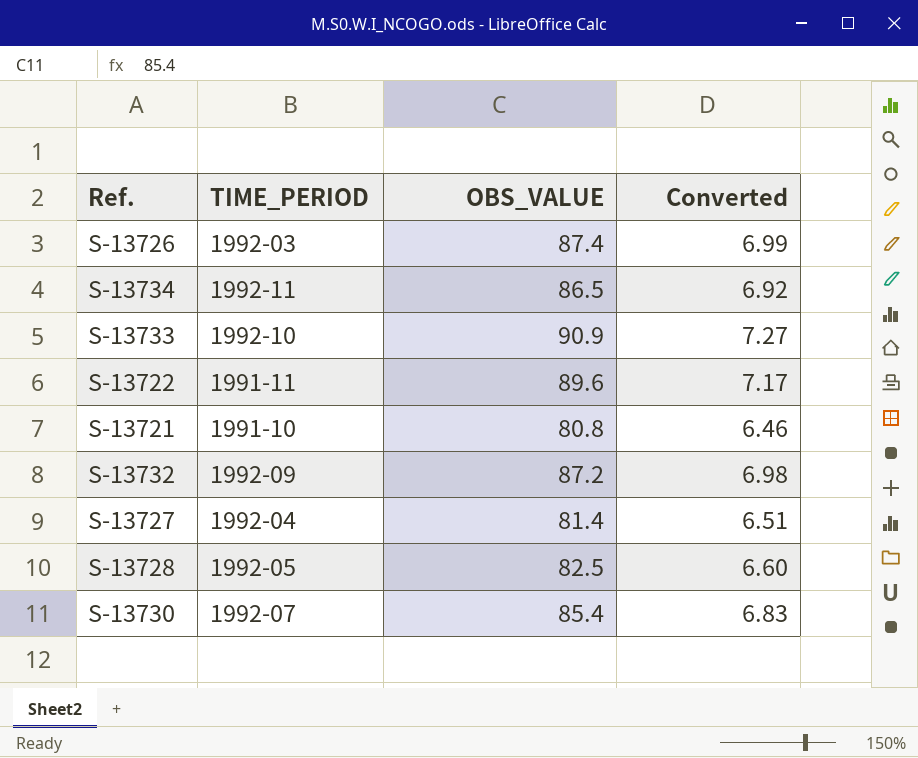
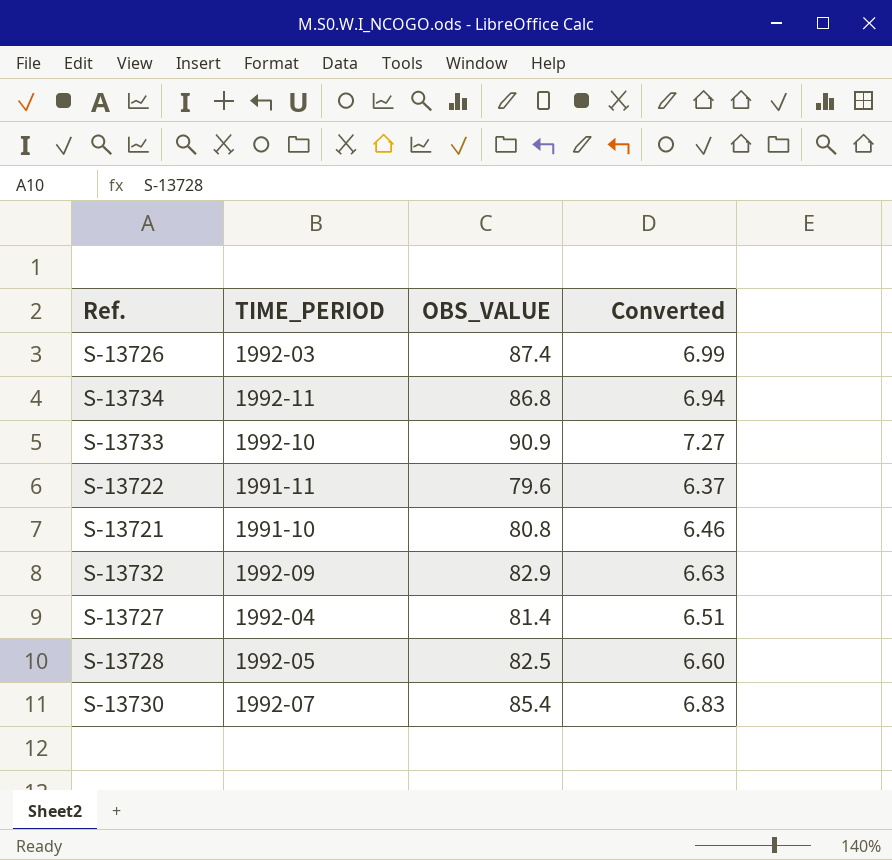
S-13734 | OBS_VALUE: 86.5 -> 86.8
S-13734 | Converted: 6.92 -> 6.94
S-13722 | OBS_VALUE: 89.6 -> 79.6
S-13722 | Converted: 7.17 -> 6.37
S-13732 | OBS_VALUE: 87.2 -> 82.9
S-13732 | Converted: 6.98 -> 6.63

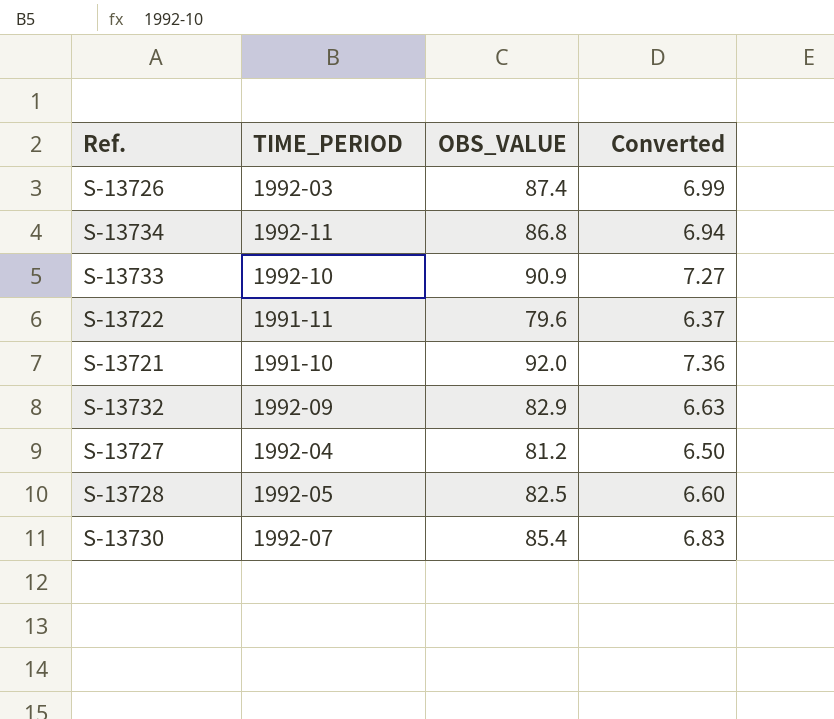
S-13721 | OBS_VALUE: 80.8 -> 92.0
S-13721 | Converted: 6.46 -> 7.36
S-13727 | OBS_VALUE: 81.4 -> 81.2
S-13727 | Converted: 6.51 -> 6.50

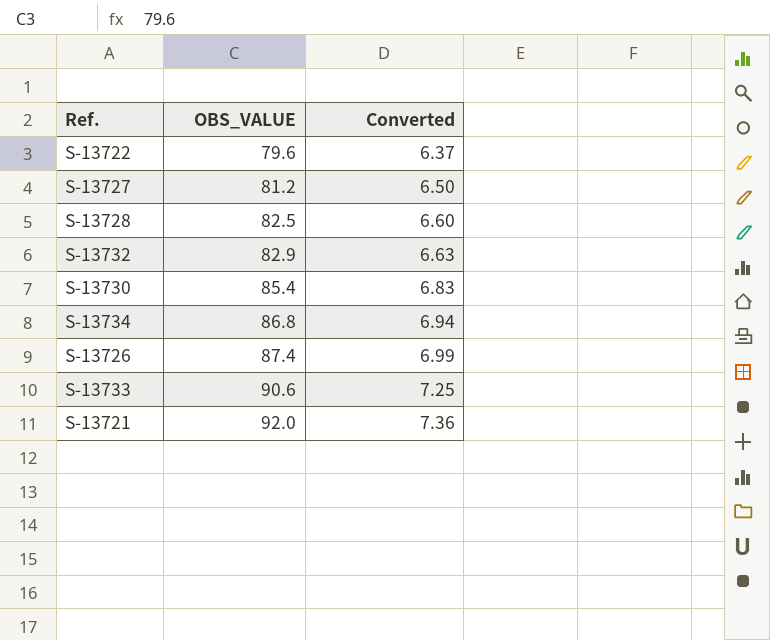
row order: none -> OBS_VALUE ascending
column TIME_PERIOD | position: 2 -> none
S-13733 | OBS_VALUE: 90.9 -> 90.6
S-13733 | Converted: 7.27 -> 7.25

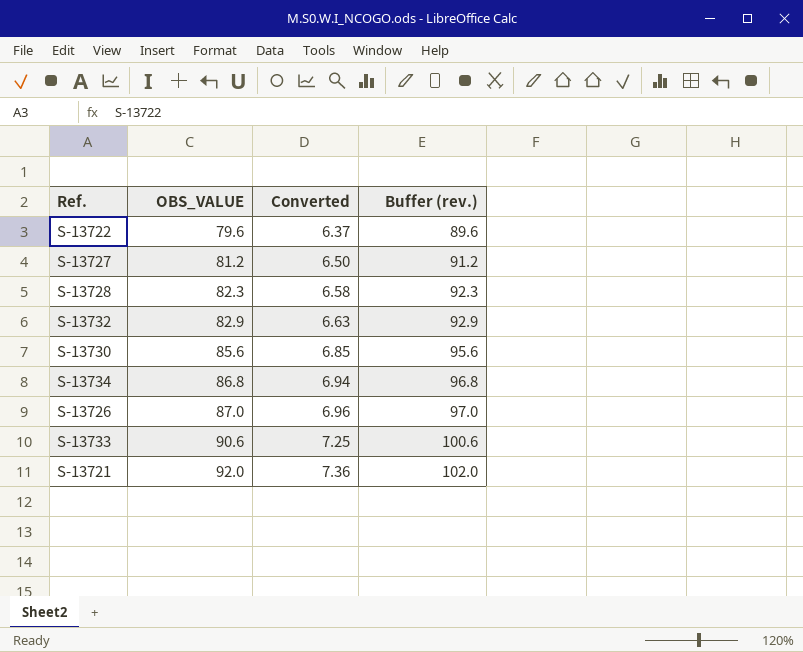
column Buffer (rev.) | formula: none -> [OBS_VALUE] + 10
S-13728 | OBS_VALUE: 82.5 -> 82.3
S-13728 | Converted: 6.60 -> 6.58
S-13730 | OBS_VALUE: 85.4 -> 85.6
S-13730 | Converted: 6.83 -> 6.85
S-13726 | OBS_VALUE: 87.4 -> 87.0
S-13726 | Converted: 6.99 -> 6.96

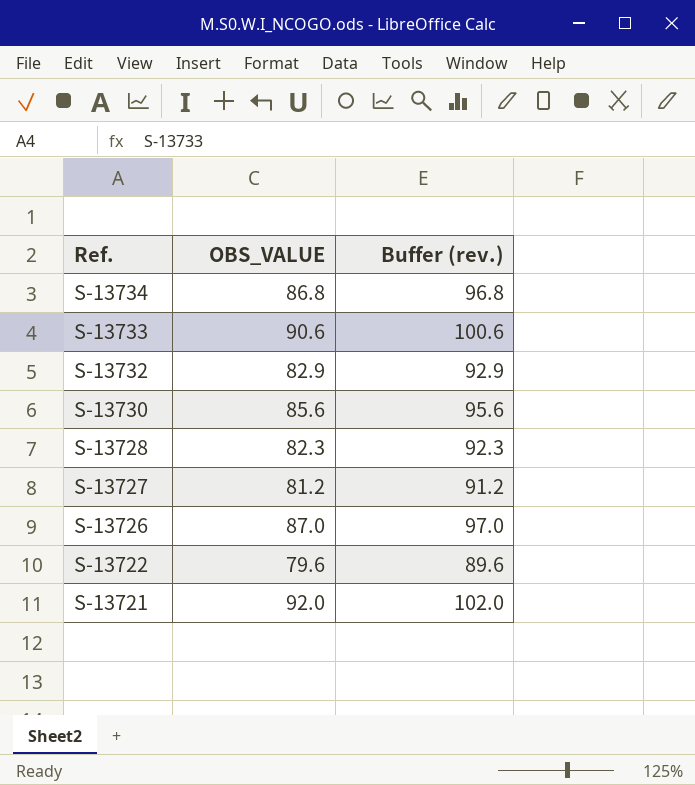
row order: OBS_VALUE ascending -> Ref. descending
column Converted | formula: [OBS_VALUE] * 0.08 -> none

